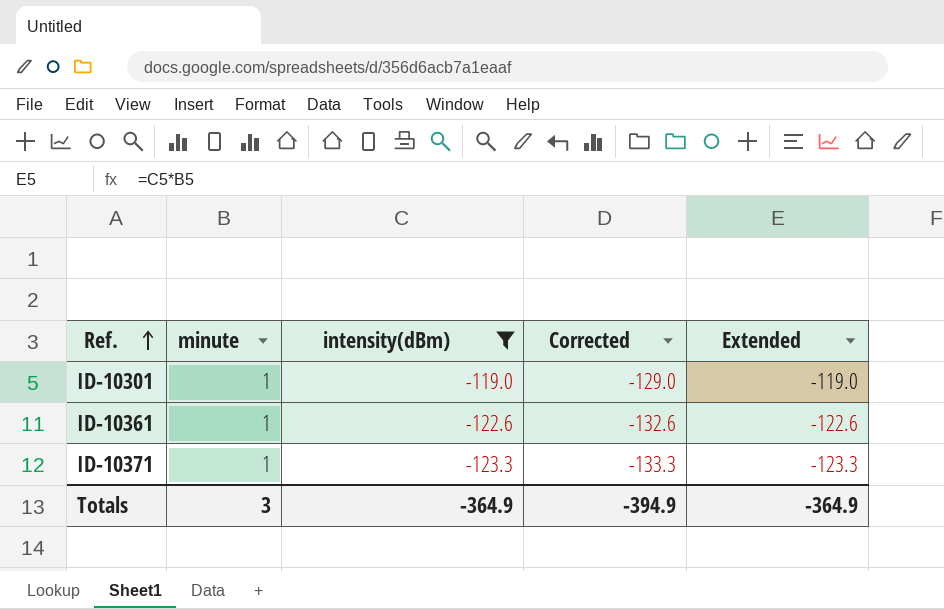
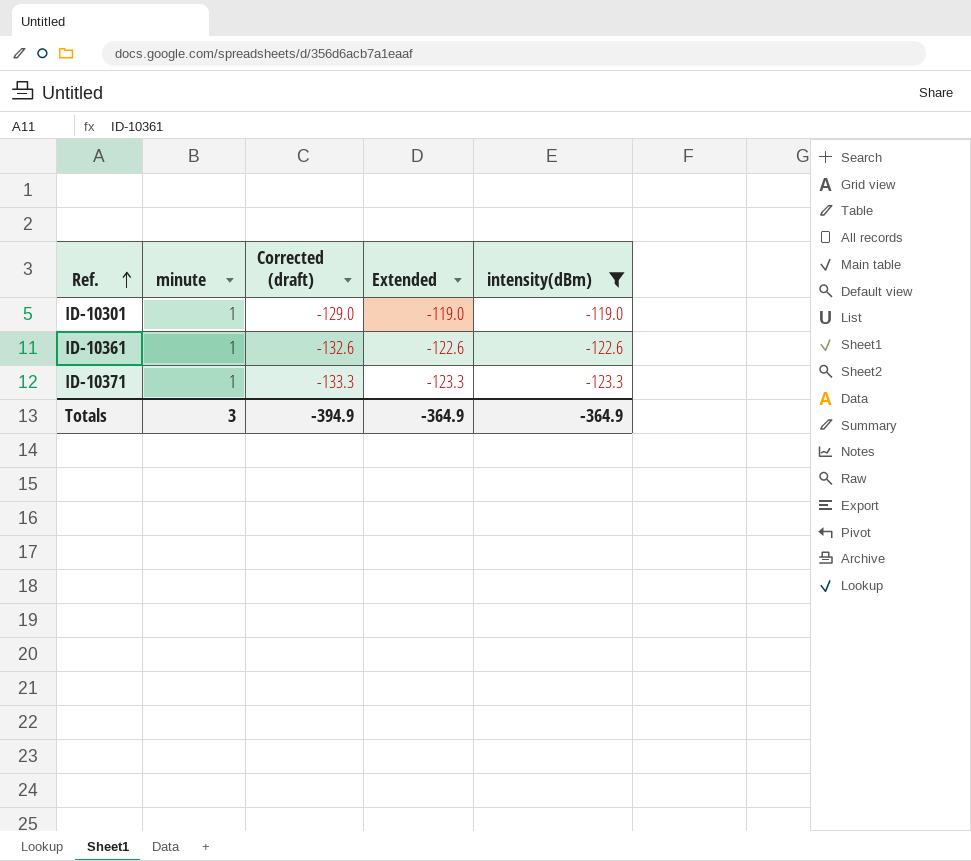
column name: Corrected -> Corrected (draft)
column intensity(dBm) | position: 3 -> 5

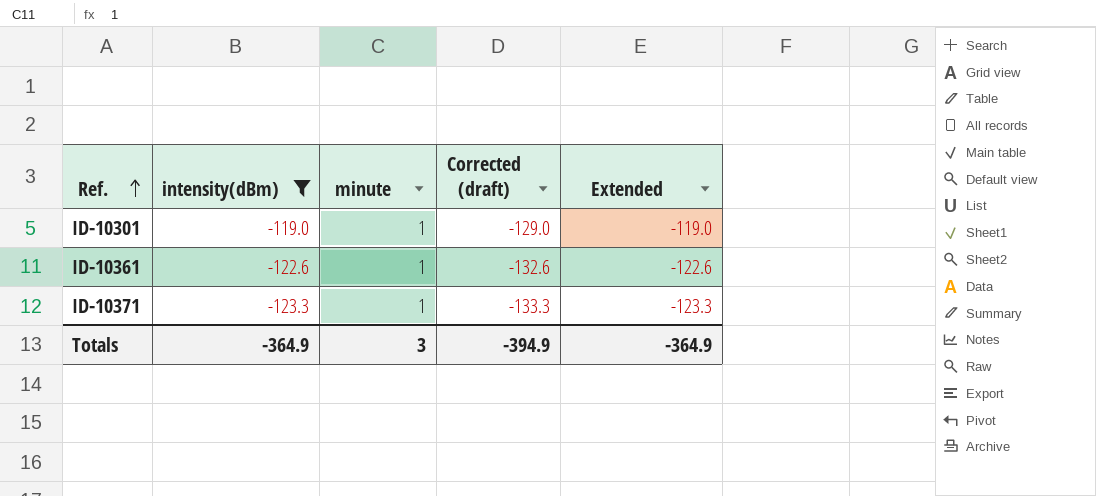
column intensity(dBm) | position: 5 -> 2

